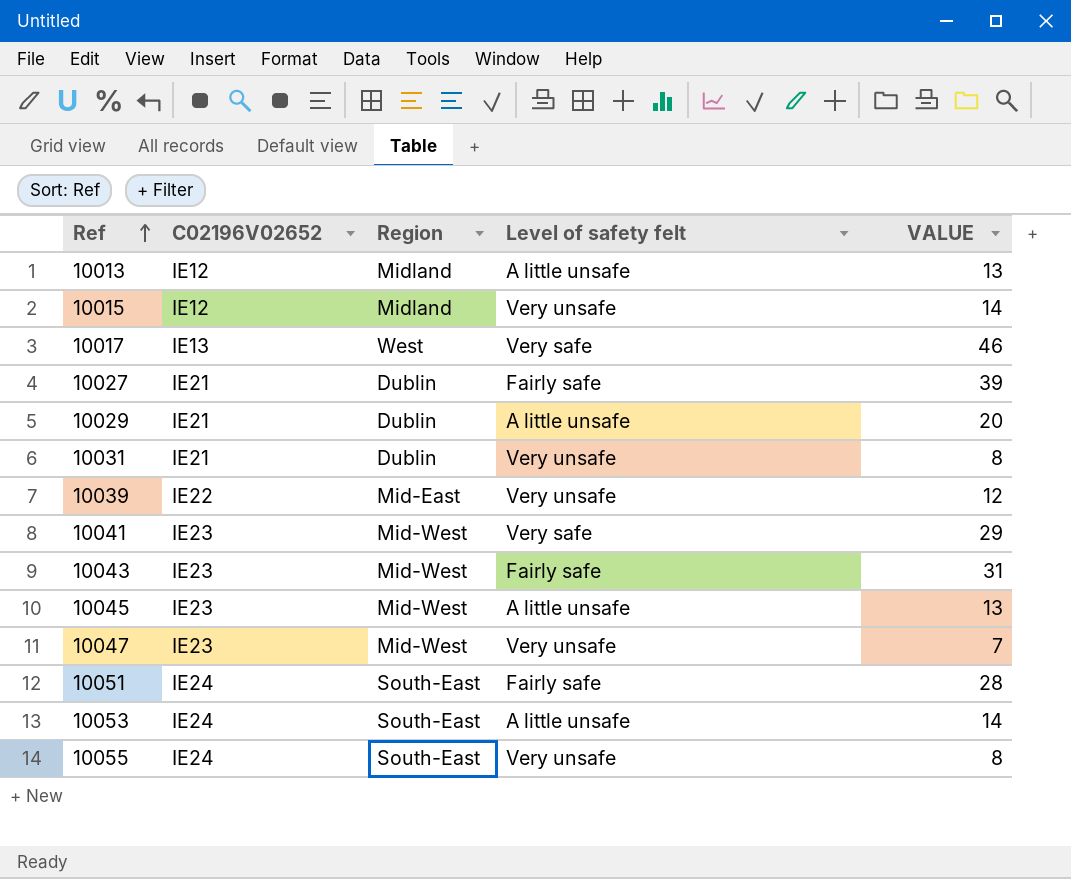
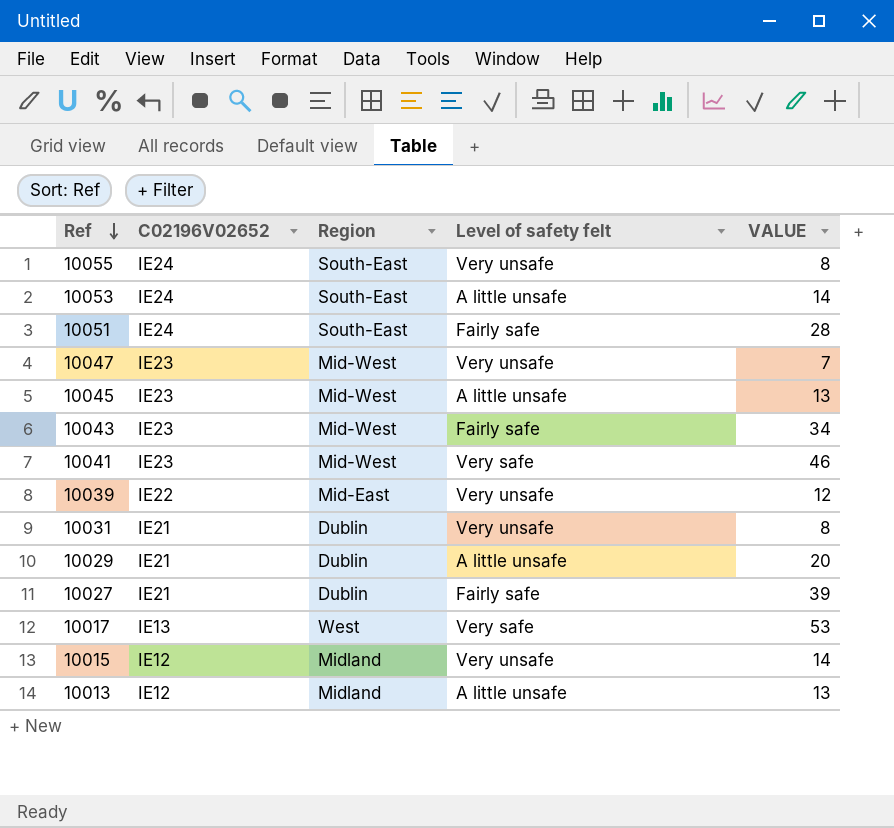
row order: Ref ascending -> Ref descending
10043 | VALUE: 31 -> 34
10041 | VALUE: 29 -> 46
10017 | VALUE: 46 -> 53

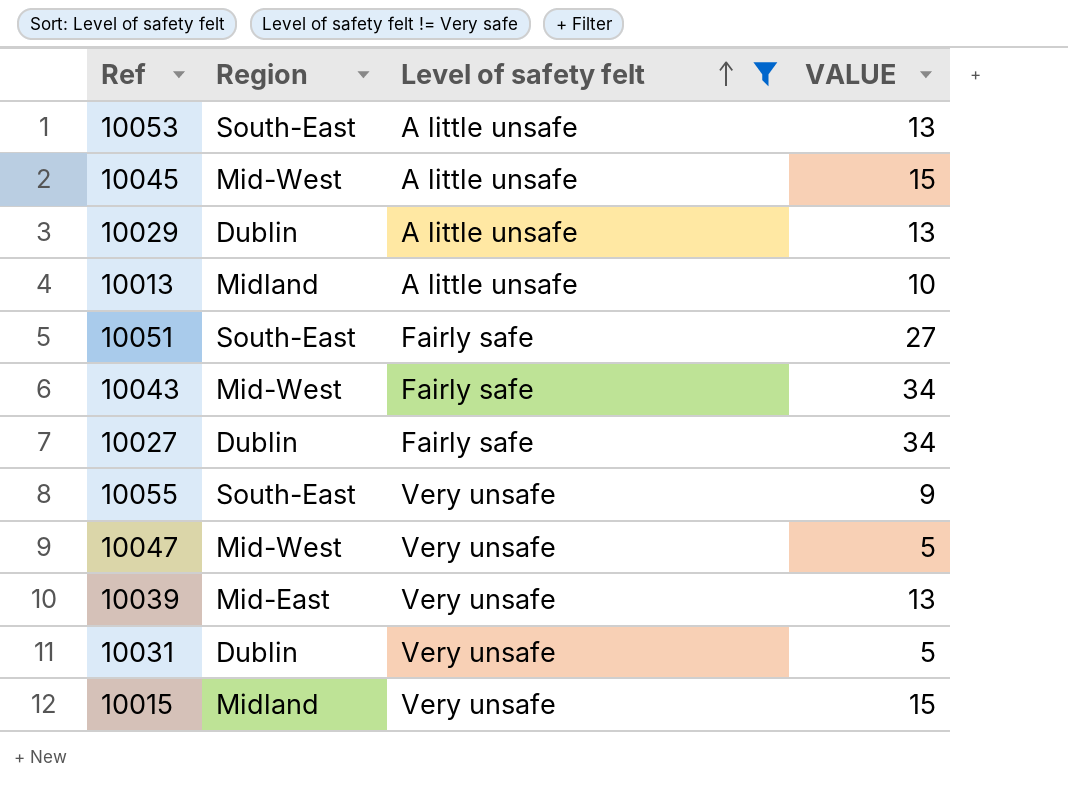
filter: none -> Level of safety felt != Very safe
row order: Ref descending -> Level of safety felt ascending
column C02196V02652 | position: 2 -> none
10053 | VALUE: 14 -> 13
10045 | VALUE: 13 -> 15
10029 | VALUE: 20 -> 13
10013 | VALUE: 13 -> 10
10051 | VALUE: 28 -> 27
10027 | VALUE: 39 -> 34
10055 | VALUE: 8 -> 9
10047 | VALUE: 7 -> 5
10039 | VALUE: 12 -> 13
10031 | VALUE: 8 -> 5
10015 | VALUE: 14 -> 15

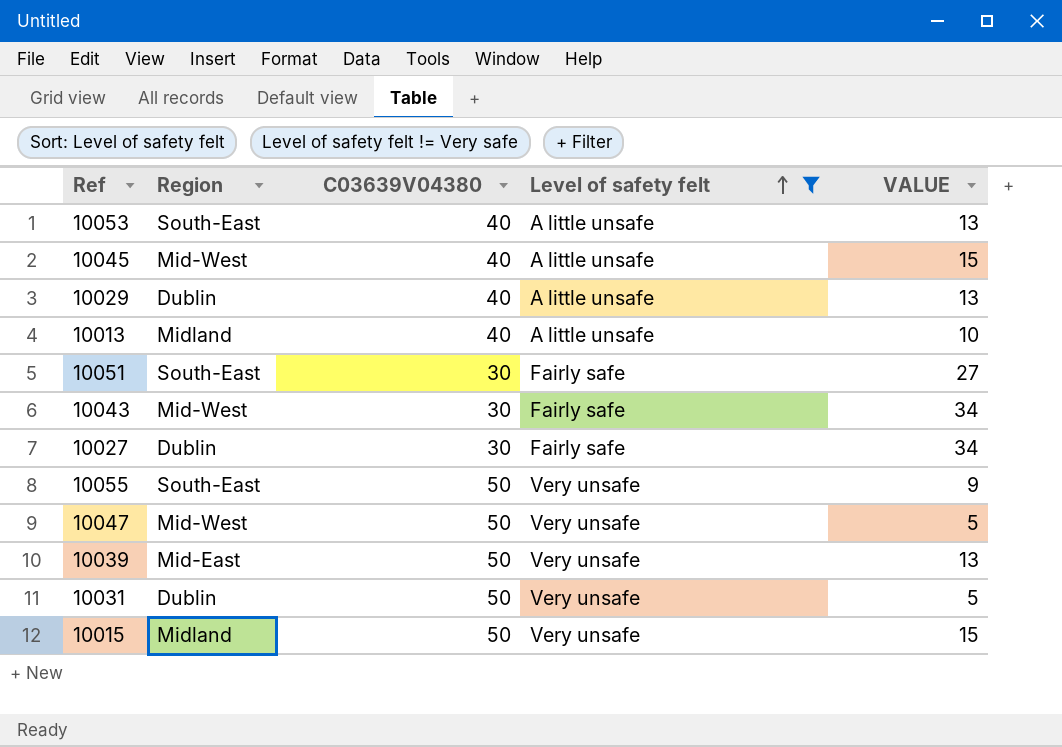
column C03639V04380 | position: none -> 3

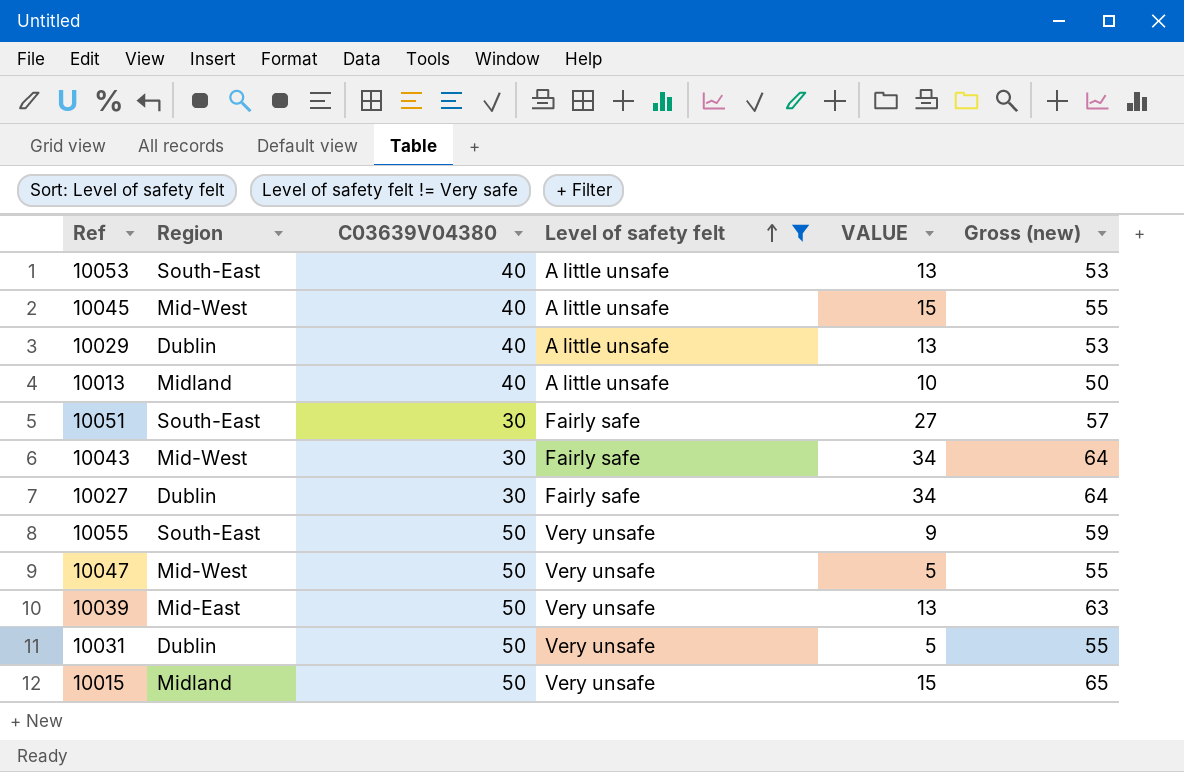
column Gross (new) | formula: none -> [C03639V04380] + [VALUE]

